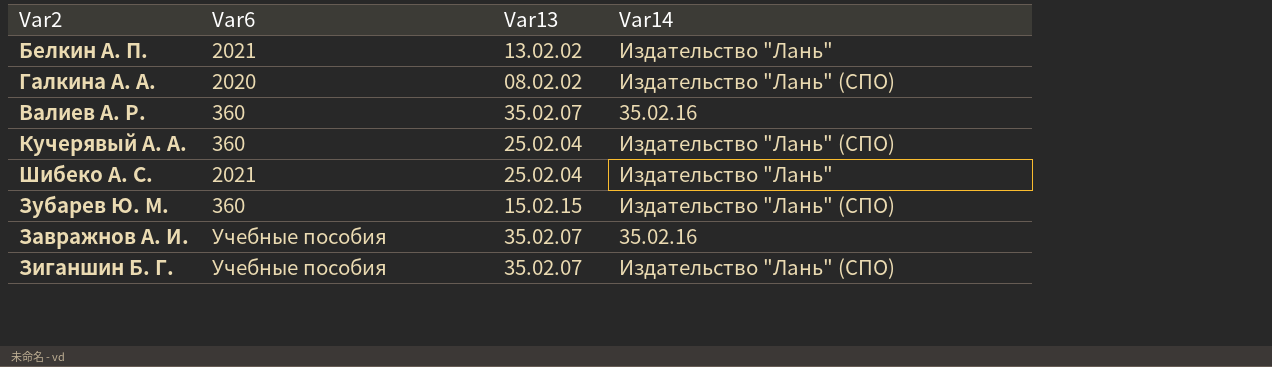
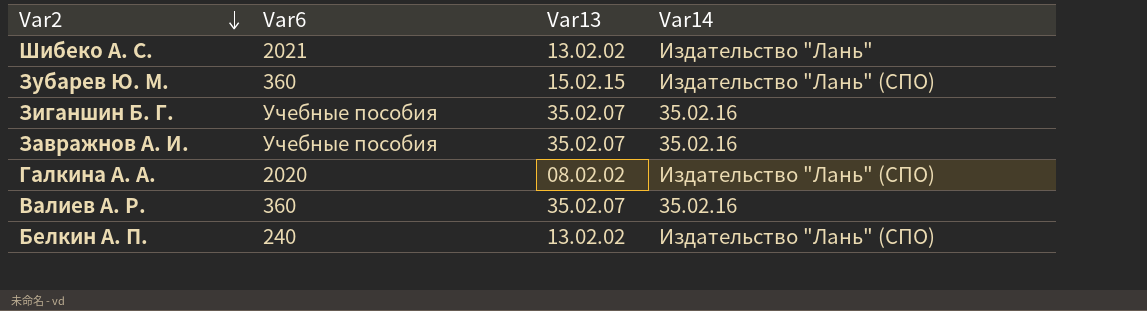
row order: none -> Var2 descending
row Кучерявый А. А.: 360 | 25.02.04 | Издательство "Лань" (СПО) -> none
Шибеко А. С. | Var13: 25.02.04 -> 13.02.02
Зиганшин Б. Г. | Var14: Издательство "Лань" (СПО) -> 35.02.16
Белкин А. П. | Var6: 2021 -> 240
Белкин А. П. | Var14: Издательство "Лань" -> Издательство "Лань" (СПО)

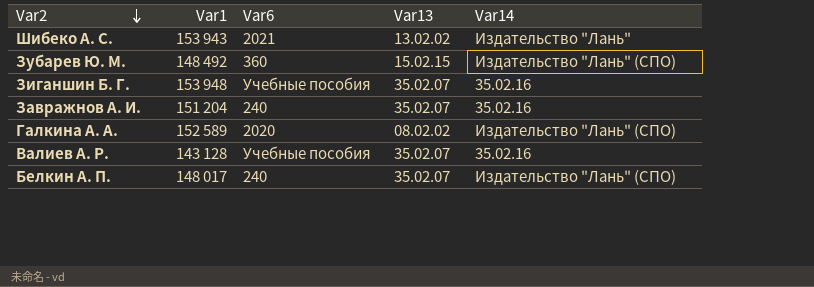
column Var1 | position: none -> 2
Завражнов А. И. | Var6: Учебные пособия -> 240
Валиев А. Р. | Var6: 360 -> Учебные пособия
Белкин А. П. | Var13: 13.02.02 -> 35.02.07

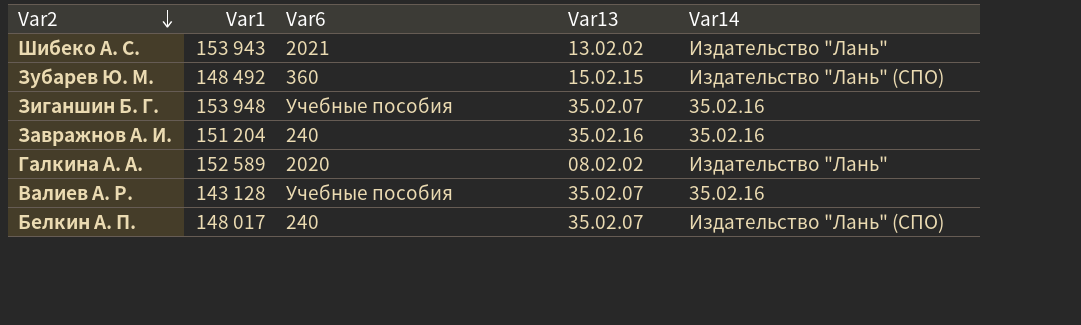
Завражнов А. И. | Var13: 35.02.07 -> 35.02.16
Галкина А. А. | Var14: Издательство "Лань" (СПО) -> Издательство "Лань"

